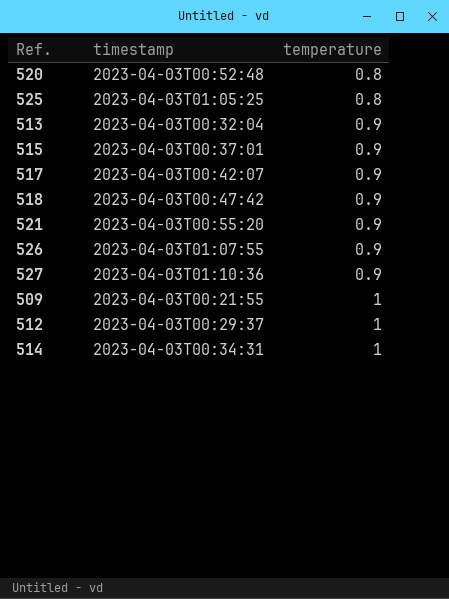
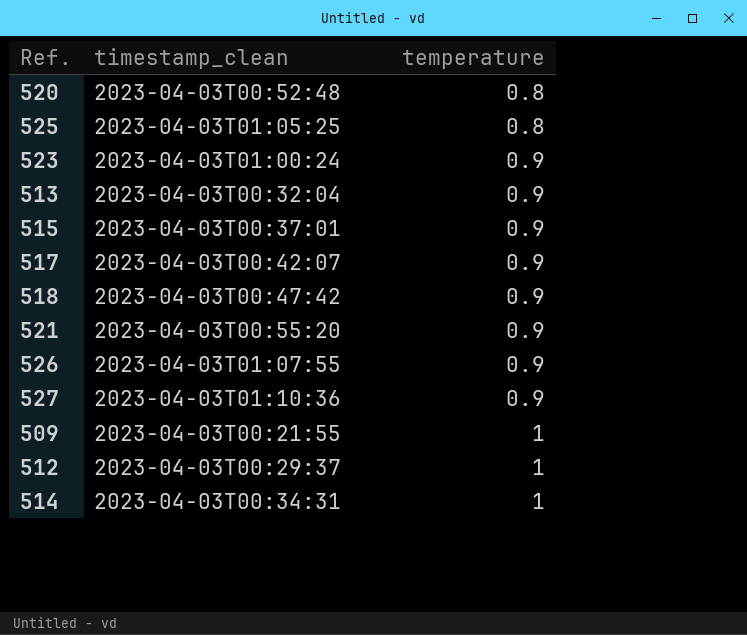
column name: timestamp -> timestamp_clean
row 523: none -> 2023-04-03T01:00:24 | 0.9

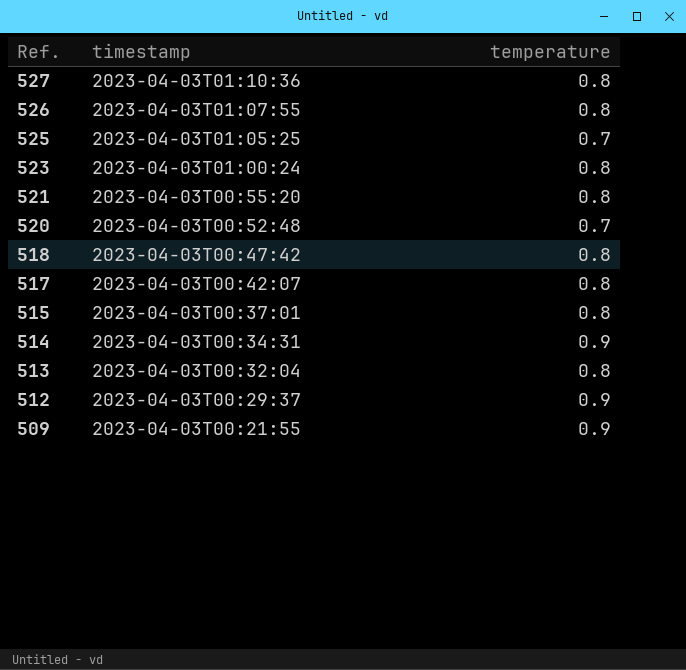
row order: temperature ascending -> Ref. descending
column name: timestamp_clean -> timestamp
527 | temperature: 0.9 -> 0.8
526 | temperature: 0.9 -> 0.8
525 | temperature: 0.8 -> 0.7
523 | temperature: 0.9 -> 0.8
521 | temperature: 0.9 -> 0.8
520 | temperature: 0.8 -> 0.7
518 | temperature: 0.9 -> 0.8
517 | temperature: 0.9 -> 0.8
515 | temperature: 0.9 -> 0.8
514 | temperature: 1 -> 0.9
513 | temperature: 0.9 -> 0.8
512 | temperature: 1 -> 0.9
509 | temperature: 1 -> 0.9

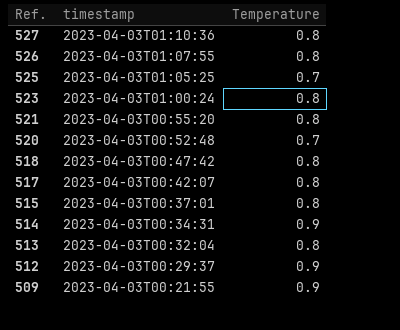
column name: temperature -> Temperature

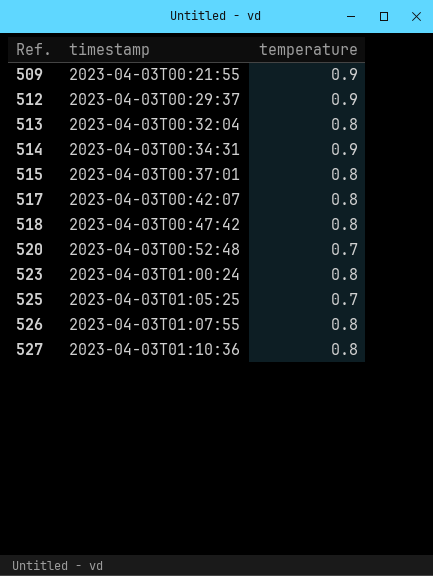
row order: Ref. descending -> Ref. ascending
column name: Temperature -> temperature
row 521: 2023-04-03T00:55:20 | 0.8 -> none

